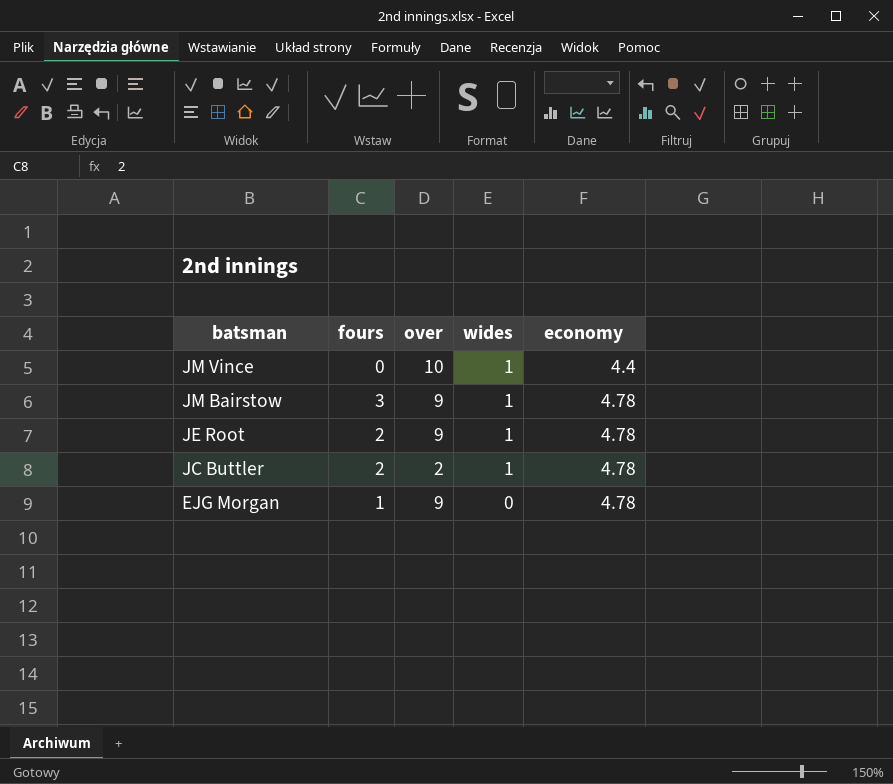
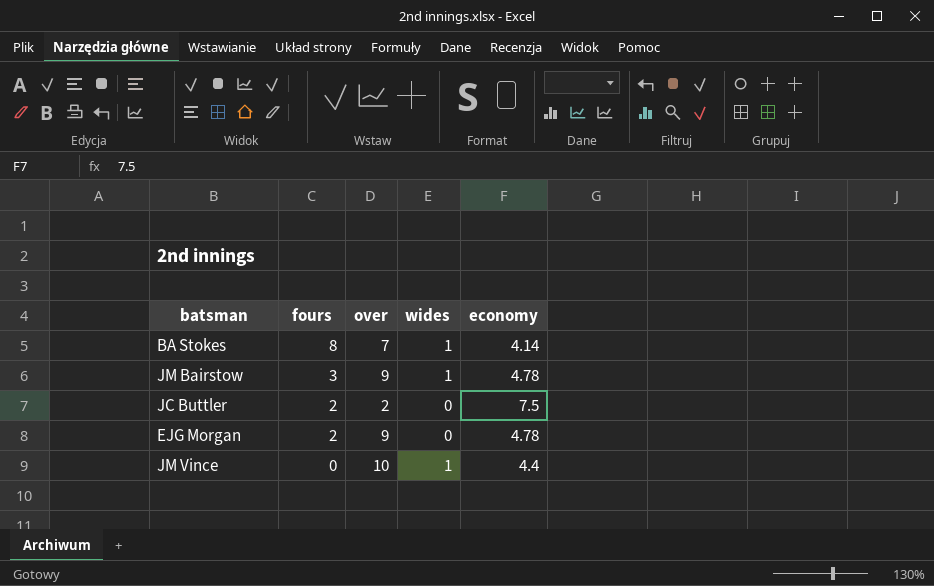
row order: batsman descending -> fours descending
row JE Root: 2 | 9 | 1 | 4.78 -> none
row BA Stokes: none -> 8 | 7 | 1 | 4.14
JC Buttler | wides: 1 -> 0
JC Buttler | economy: 4.78 -> 7.5
EJG Morgan | fours: 1 -> 2

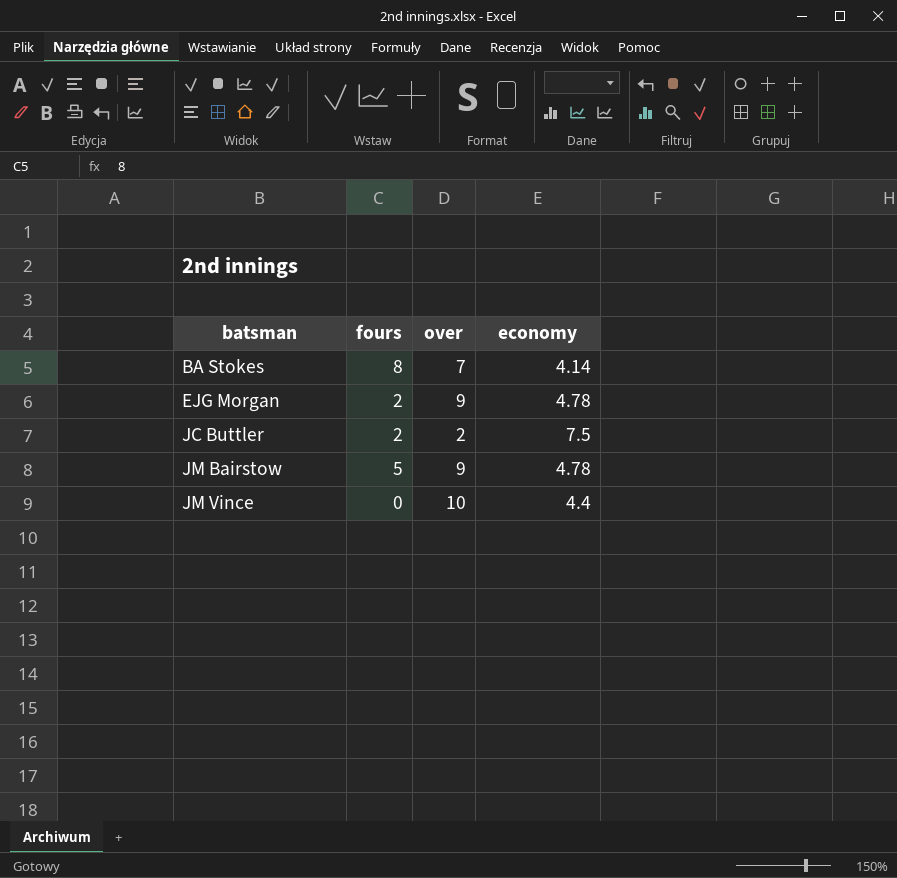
row order: fours descending -> batsman ascending
column wides | position: 4 -> none
JM Bairstow | fours: 3 -> 5

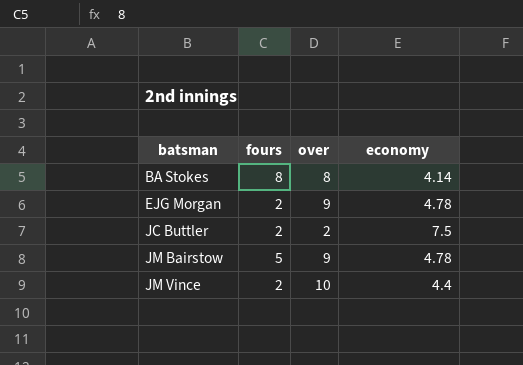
BA Stokes | over: 7 -> 8
JM Vince | fours: 0 -> 2

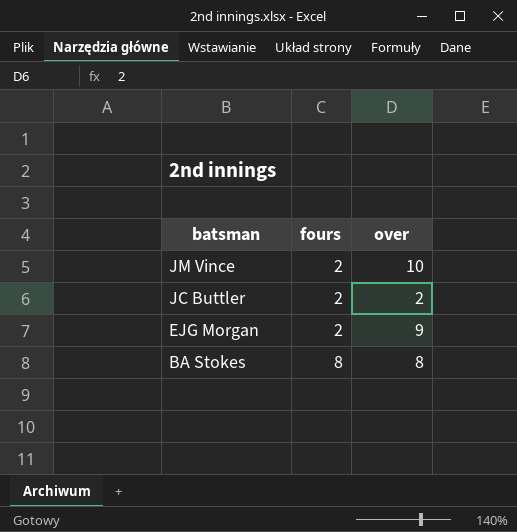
row order: batsman ascending -> batsman descending
column economy | position: 4 -> none
row JM Bairstow: 5 | 9 | 4.78 -> none

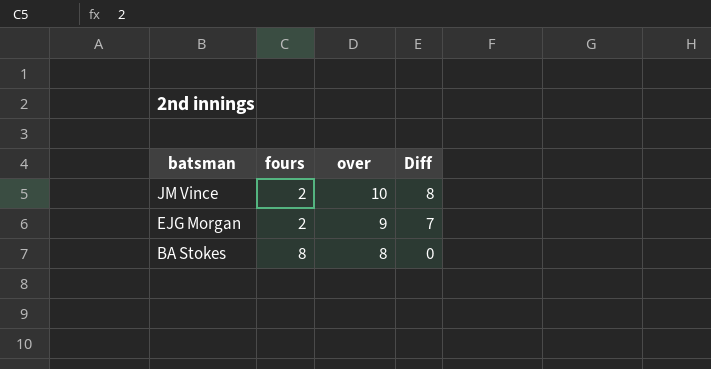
column Diff | formula: none -> [over] - [fours]
row JC Buttler: 2 | 2 -> none

